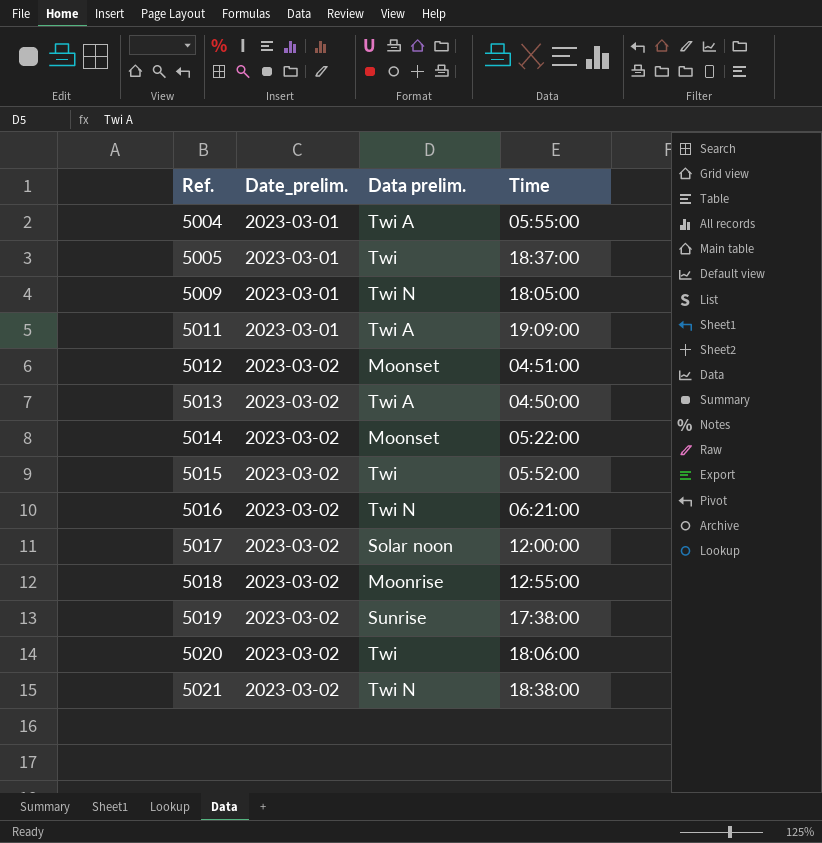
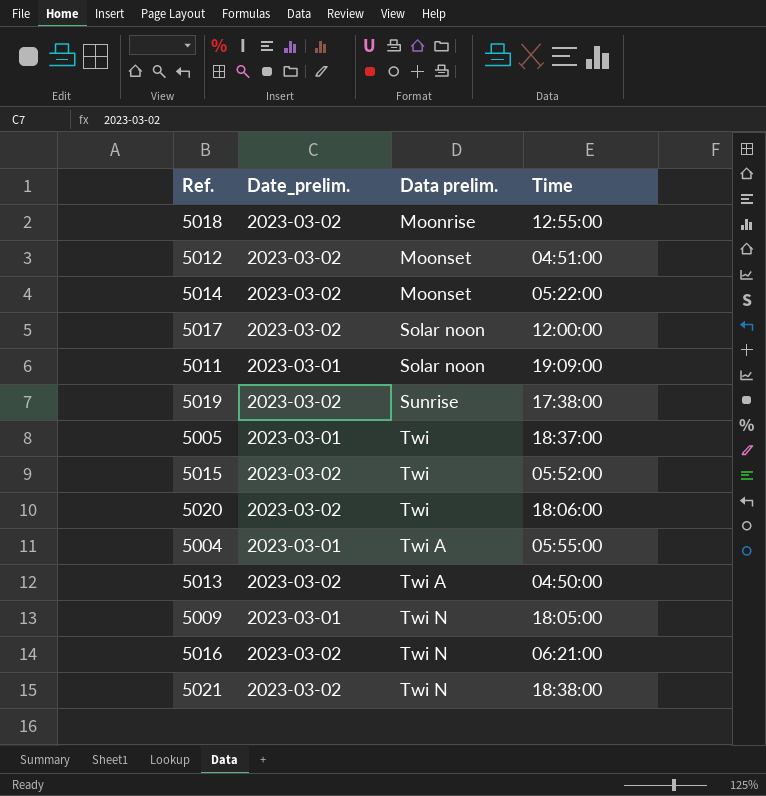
row order: Ref. ascending -> Data prelim. ascending
5011 | Data prelim.: Twi A -> Solar noon

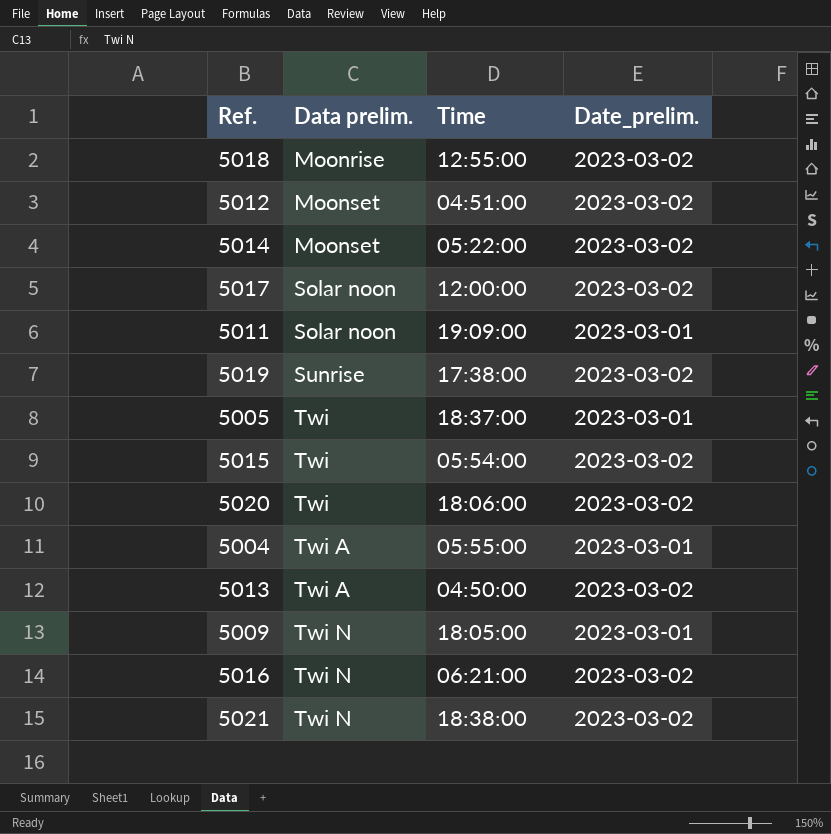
column Date_prelim. | position: 2 -> 4
5015 | Time: 05:52:00 -> 05:54:00

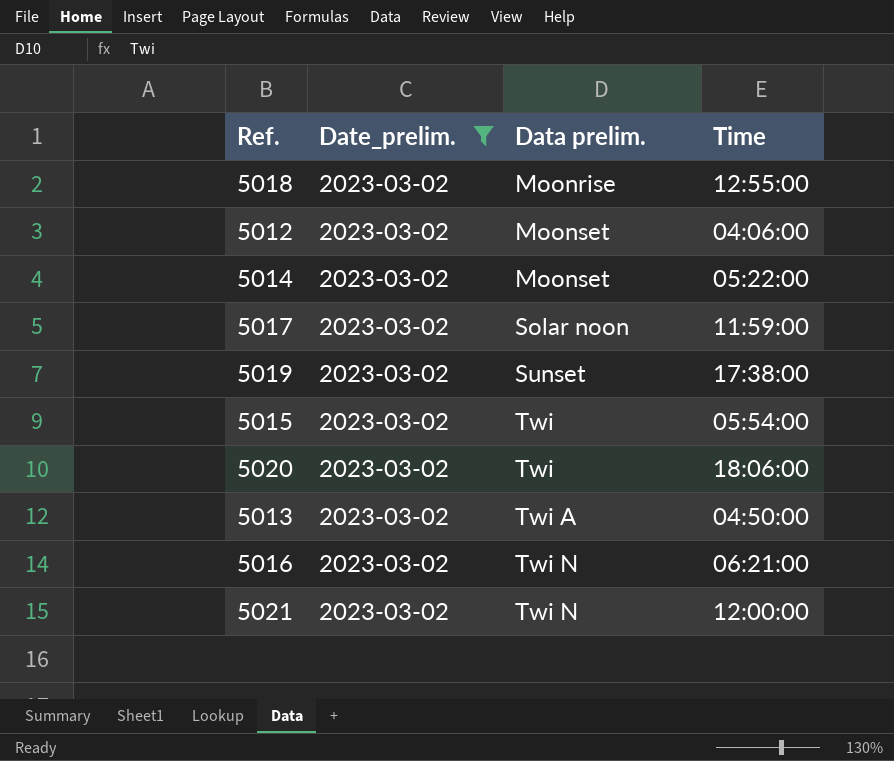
filter: none -> Date_prelim. = 2023-03-02
column Date_prelim. | position: 4 -> 2
5012 | Time: 04:51:00 -> 04:06:00
5017 | Time: 12:00:00 -> 11:59:00
5019 | Data prelim.: Sunrise -> Sunset
5021 | Time: 18:38:00 -> 12:00:00

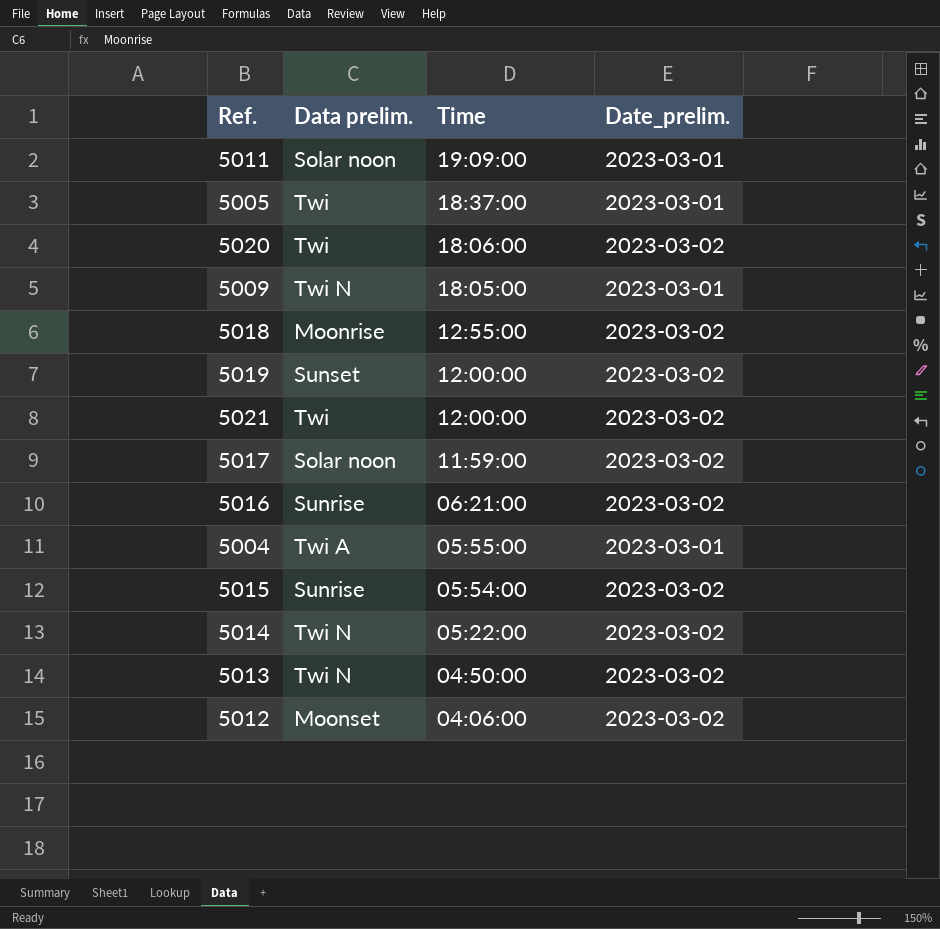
filter: Date_prelim. = 2023-03-02 -> none
row order: Data prelim. ascending -> Time descending
column Date_prelim. | position: 2 -> 4
5019 | Time: 17:38:00 -> 12:00:00
5021 | Data prelim.: Twi N -> Twi
5016 | Data prelim.: Twi N -> Sunrise
5015 | Data prelim.: Twi -> Sunrise
5014 | Data prelim.: Moonset -> Twi N
5013 | Data prelim.: Twi A -> Twi N

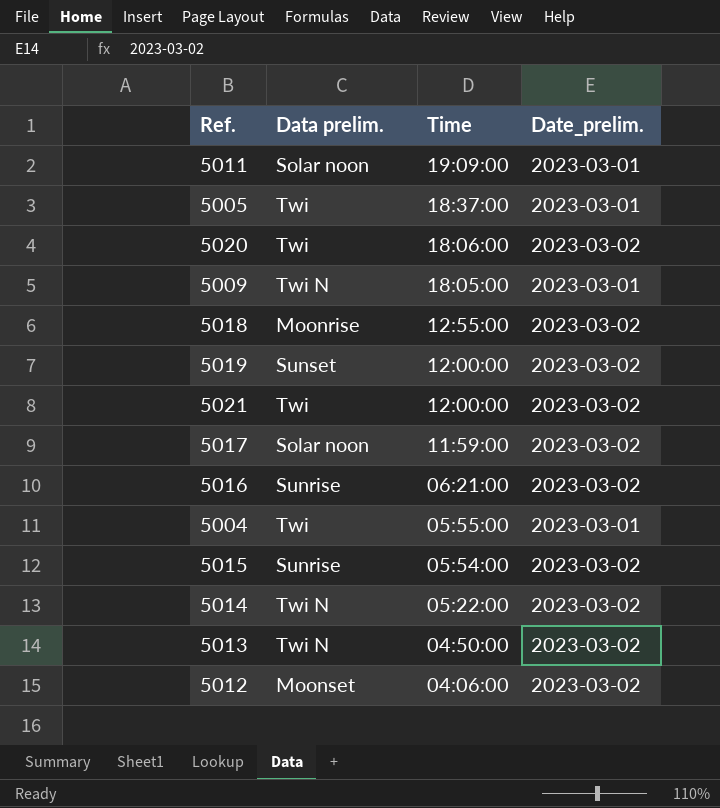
5004 | Data prelim.: Twi A -> Twi

